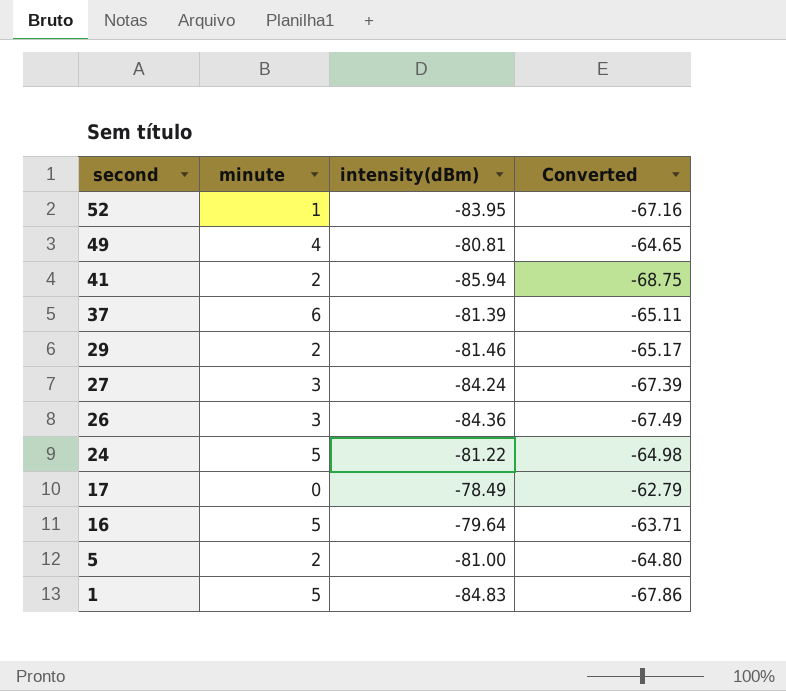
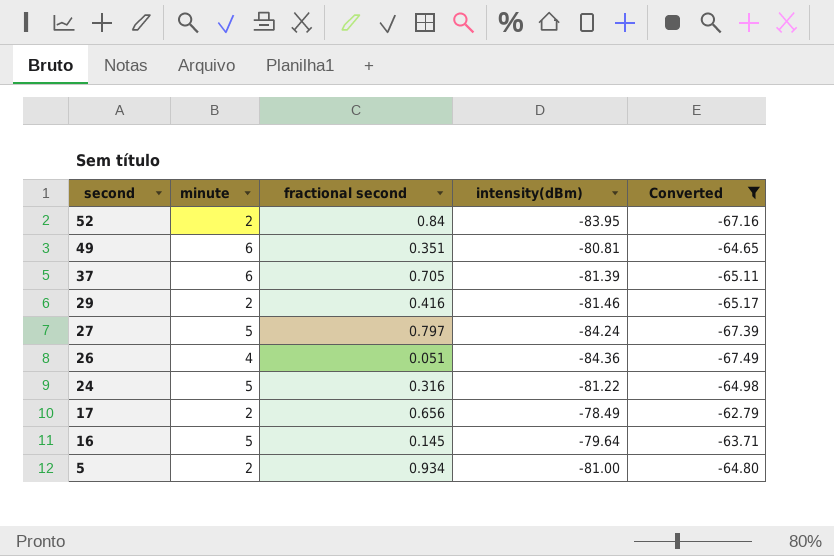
filter: none -> Converted >= -67.49
column fractional second | position: none -> 3
52 | minute: 1 -> 2
49 | minute: 4 -> 6
27 | minute: 3 -> 5
26 | minute: 3 -> 4
17 | minute: 0 -> 2

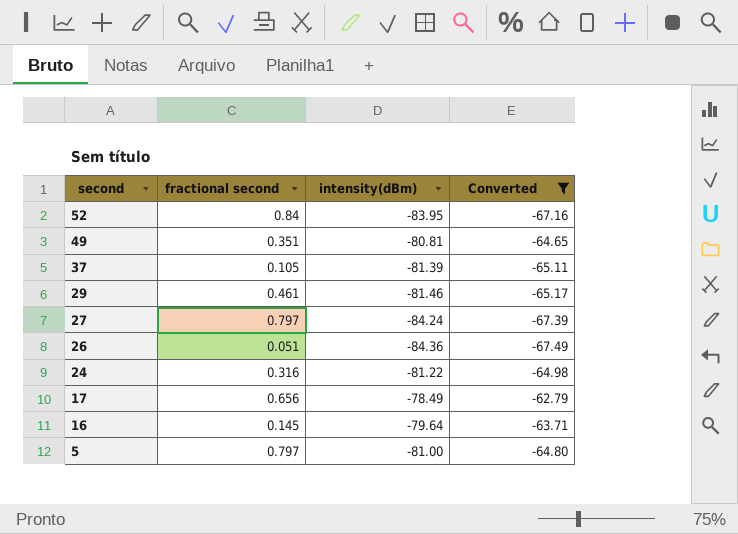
column minute | position: 2 -> none
37 | fractional second: 0.705 -> 0.105
29 | fractional second: 0.416 -> 0.461
5 | fractional second: 0.934 -> 0.797

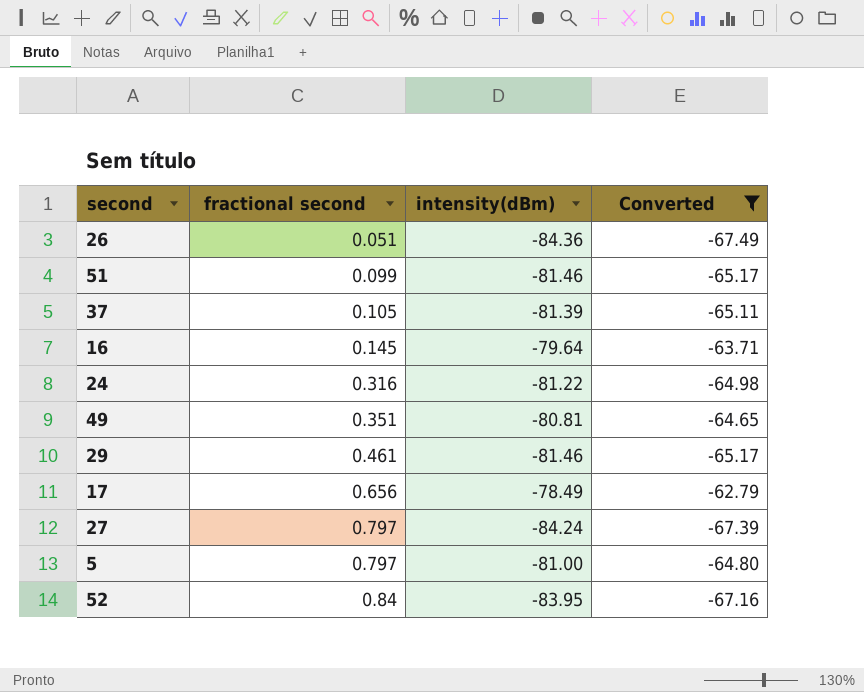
row order: second descending -> fractional second ascending
row 51: none -> 0.099 | -81.46 | -65.17

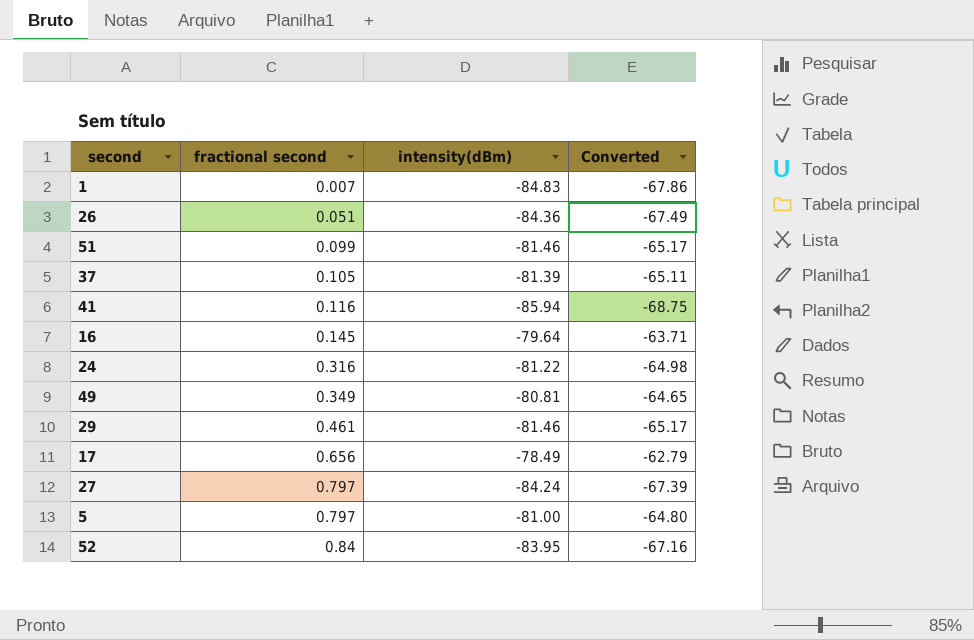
filter: Converted >= -67.49 -> none
49 | fractional second: 0.351 -> 0.349

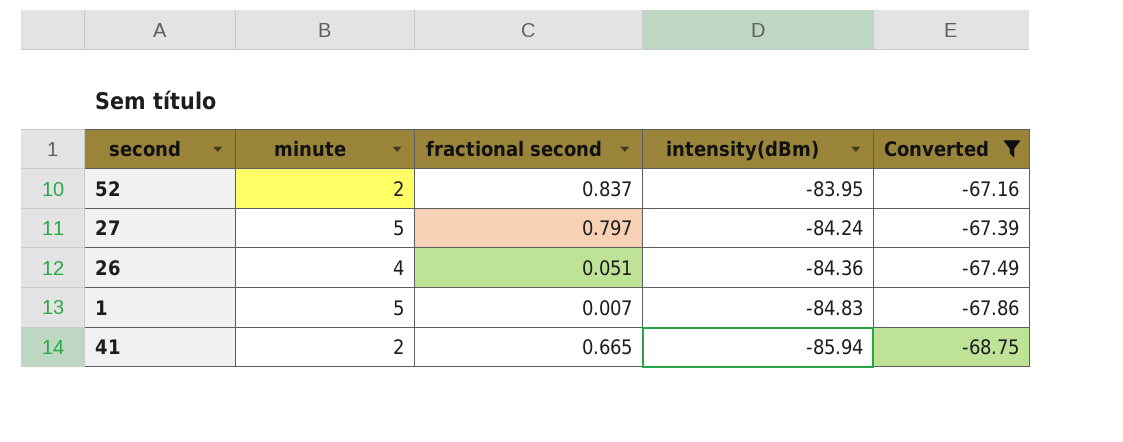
filter: none -> Converted <= -67.16
row order: fractional second ascending -> intensity(dBm) descending
column minute | position: none -> 2
52 | fractional second: 0.84 -> 0.837
41 | fractional second: 0.116 -> 0.665

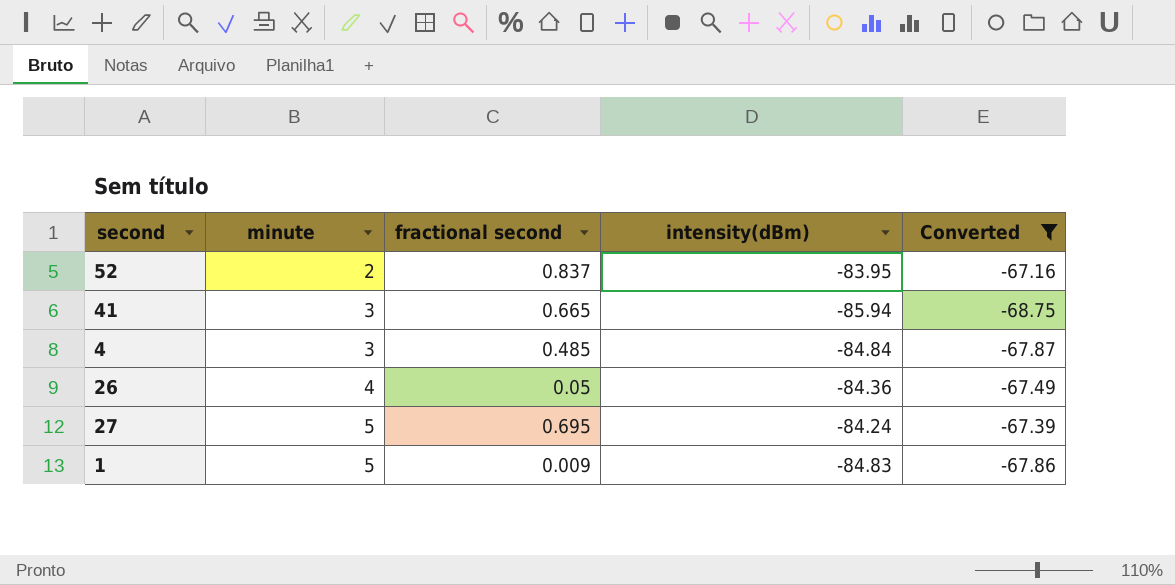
row order: intensity(dBm) descending -> minute ascending
41 | minute: 2 -> 3
row 4: none -> 3 | 0.485 | -84.84 | -67.87
26 | fractional second: 0.051 -> 0.05
27 | fractional second: 0.797 -> 0.695
1 | fractional second: 0.007 -> 0.009

